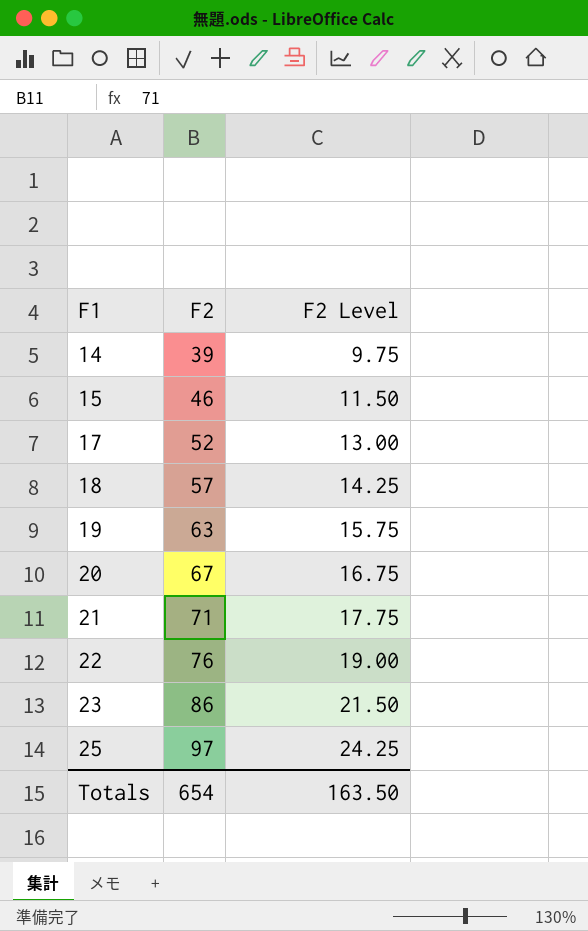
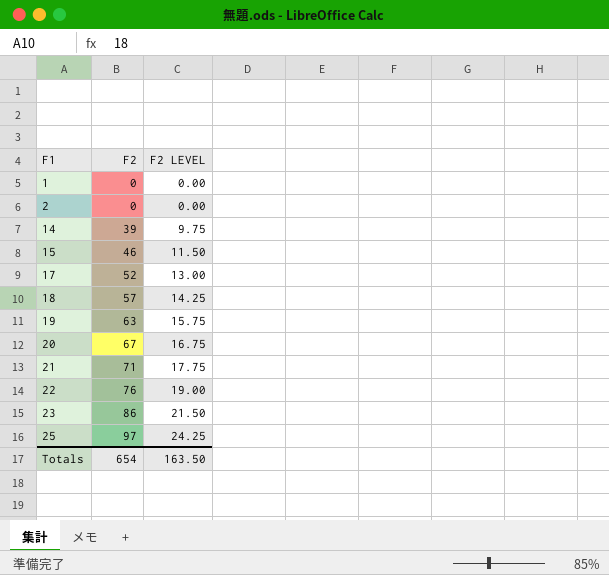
column name: F2 Level -> F2 LEVEL
row 1: none -> 0 | 0.00
row 2: none -> 0 | 0.00

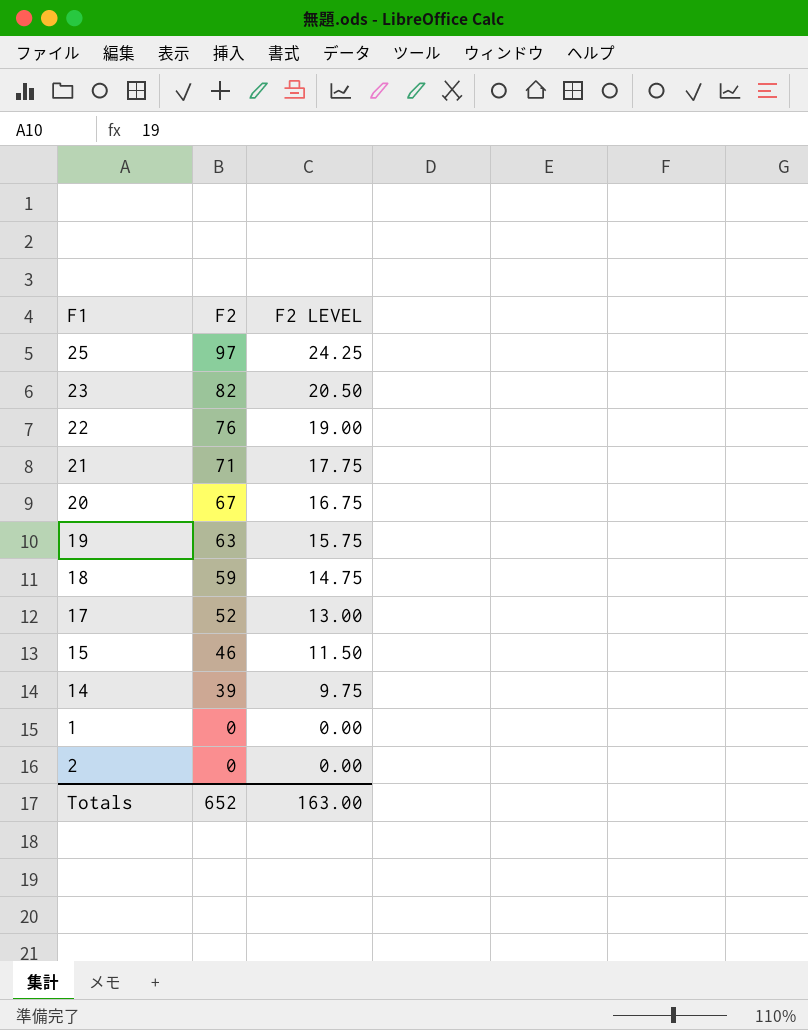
row order: F1 ascending -> F2 descending
23 | F2: 86 -> 82
23 | F2 LEVEL: 21.50 -> 20.50
18 | F2: 57 -> 59
18 | F2 LEVEL: 14.25 -> 14.75
Totals | F2: 654 -> 652
Totals | F2 LEVEL: 163.50 -> 163.00

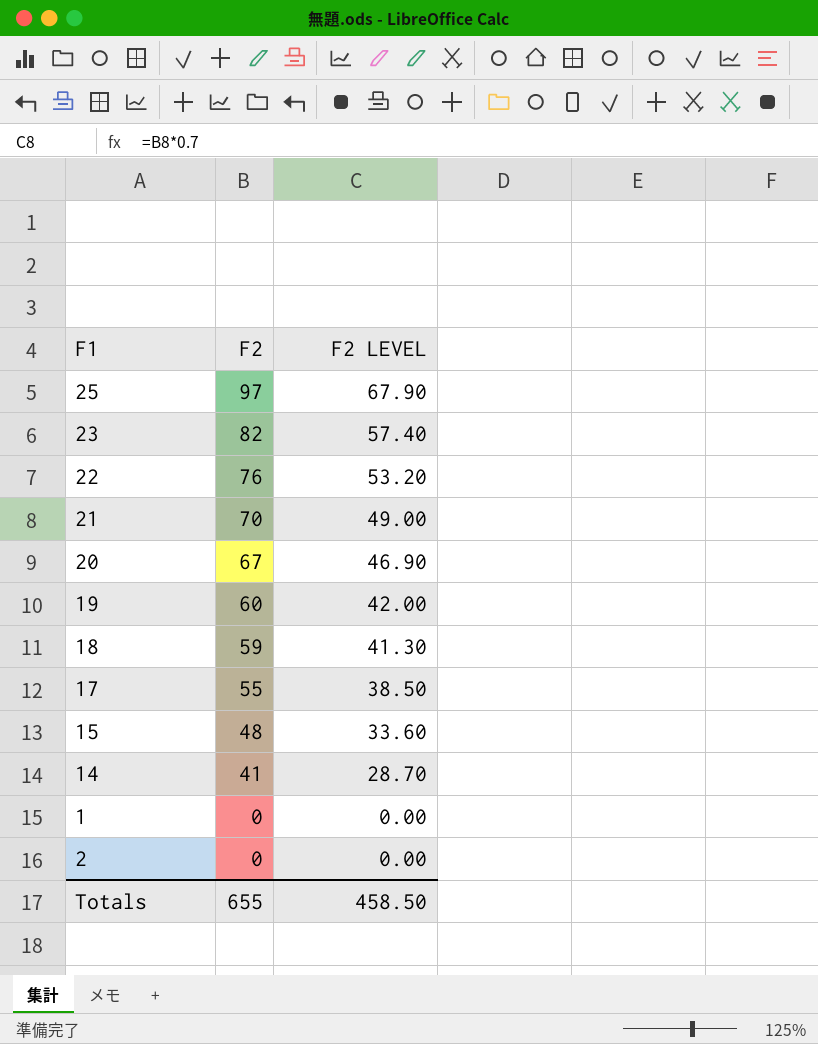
column F2 LEVEL | formula: [F2] * 0.25 -> [F2] * 0.7
21 | F2: 71 -> 70
19 | F2: 63 -> 60
17 | F2: 52 -> 55
15 | F2: 46 -> 48
14 | F2: 39 -> 41
Totals | F2: 652 -> 655
Totals | F2 LEVEL: 163.00 -> 458.50

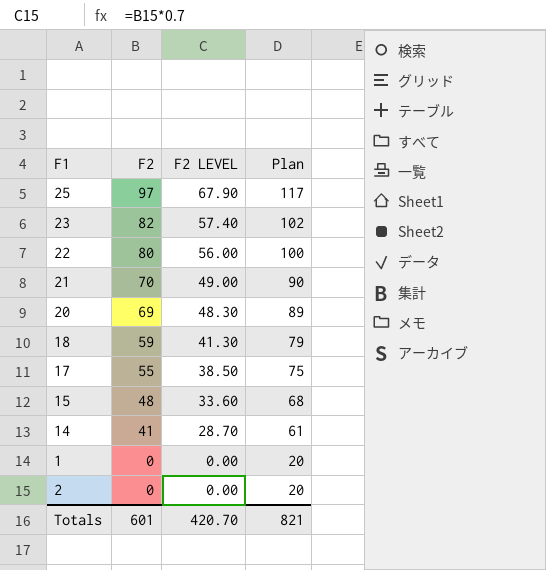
column Plan | formula: none -> [F2] + 20
row 19: 60 | 42.00 -> none
22 | F2: 76 -> 80
22 | F2 LEVEL: 53.20 -> 56.00
20 | F2: 67 -> 69
20 | F2 LEVEL: 46.90 -> 48.30
Totals | F2: 655 -> 601
Totals | F2 LEVEL: 458.50 -> 420.70

